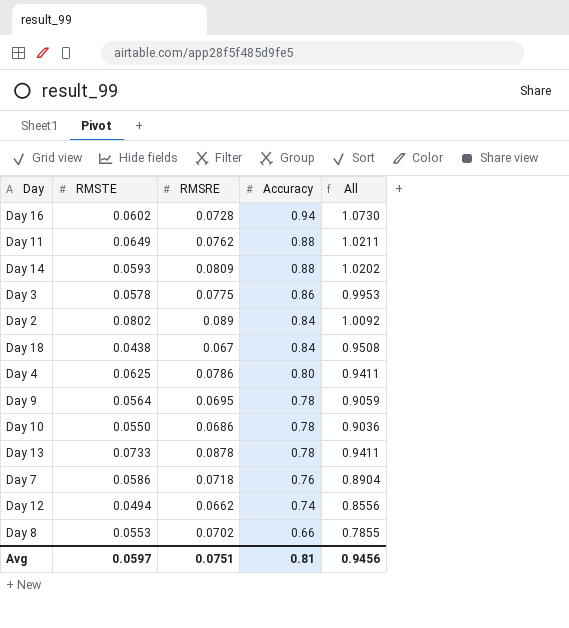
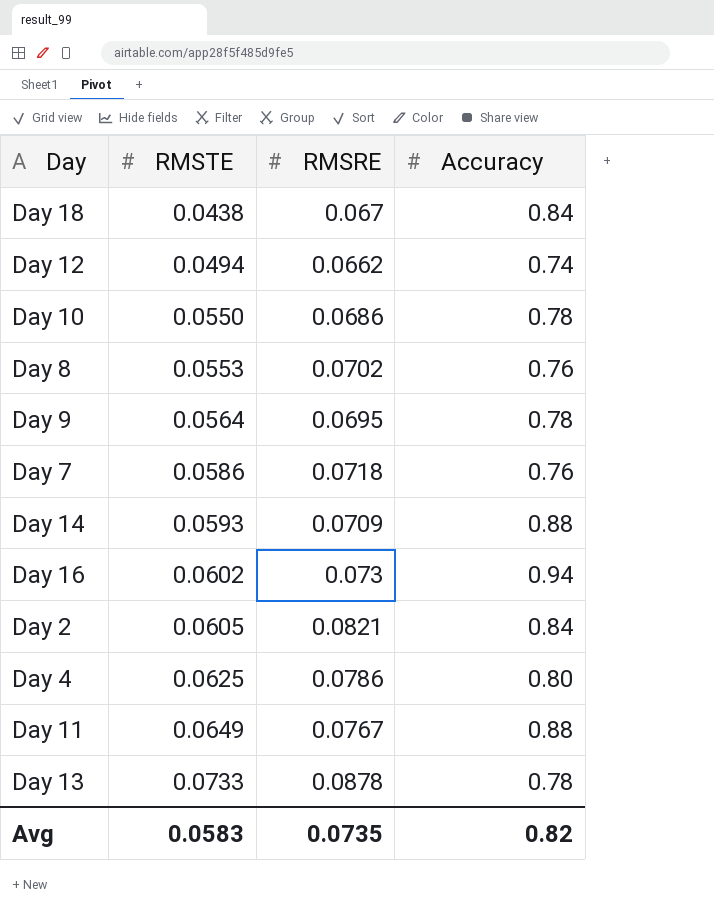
row order: Accuracy descending -> RMSTE ascending
column All | formula: [RMSTE] + [RMSRE] + [Accuracy] -> none
row Day 3: 0.0578 | 0.0775 | 0.86 | 0.9953 -> none
Day 8 | Accuracy: 0.66 -> 0.76
Day 14 | RMSRE: 0.0809 -> 0.0709
Day 16 | RMSRE: 0.0728 -> 0.073
Day 2 | RMSTE: 0.0802 -> 0.0605
Day 2 | RMSRE: 0.089 -> 0.0821
Day 11 | RMSRE: 0.0762 -> 0.0767
Avg | RMSTE: 0.0597 -> 0.0583
Avg | RMSRE: 0.0751 -> 0.0735
Avg | Accuracy: 0.81 -> 0.82

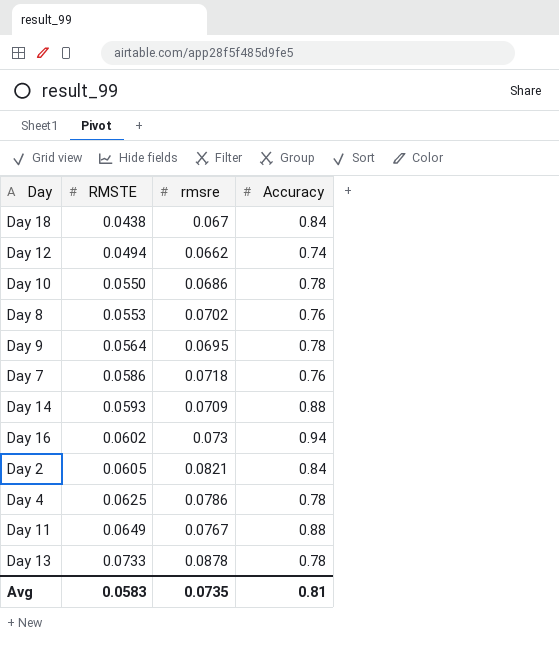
column name: RMSRE -> rmsre
Day 4 | Accuracy: 0.80 -> 0.78
Avg | Accuracy: 0.82 -> 0.81

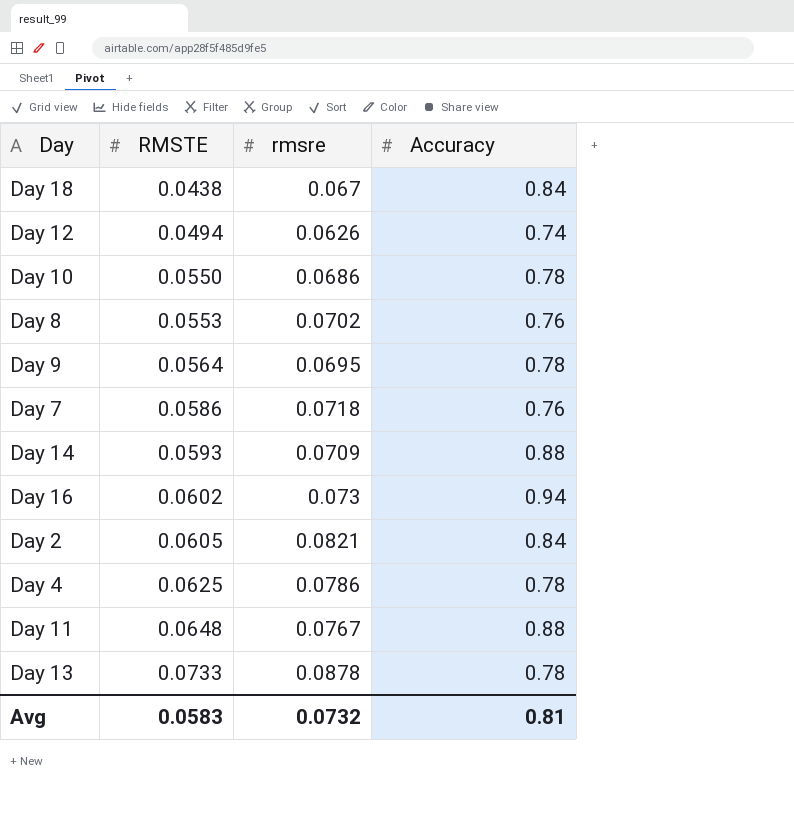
Day 12 | rmsre: 0.0662 -> 0.0626
Day 11 | RMSTE: 0.0649 -> 0.0648
Avg | rmsre: 0.0735 -> 0.0732

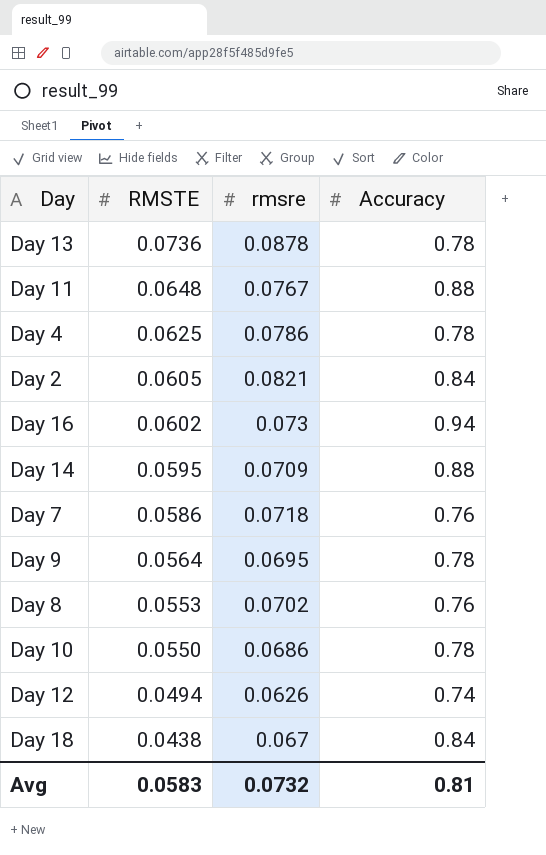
row order: RMSTE ascending -> RMSTE descending
Day 13 | RMSTE: 0.0733 -> 0.0736
Day 14 | RMSTE: 0.0593 -> 0.0595

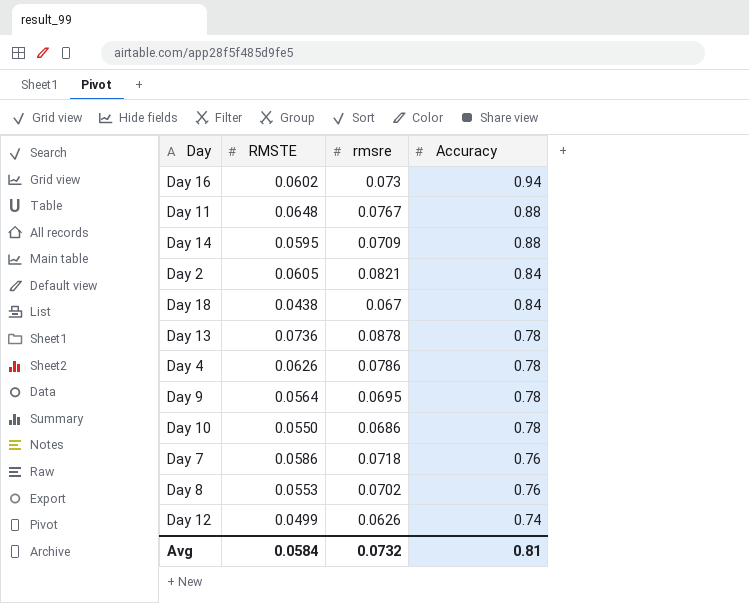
row order: RMSTE descending -> Accuracy descending
Day 4 | RMSTE: 0.0625 -> 0.0626
Day 12 | RMSTE: 0.0494 -> 0.0499
Avg | RMSTE: 0.0583 -> 0.0584

